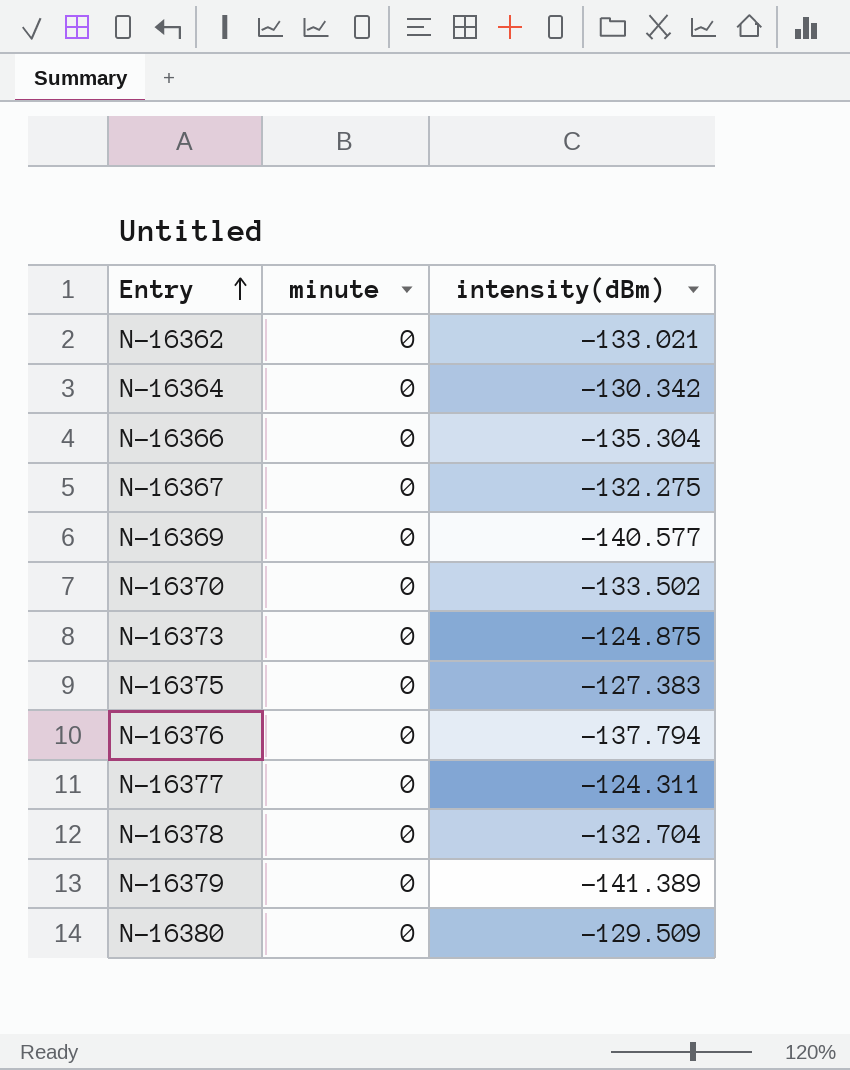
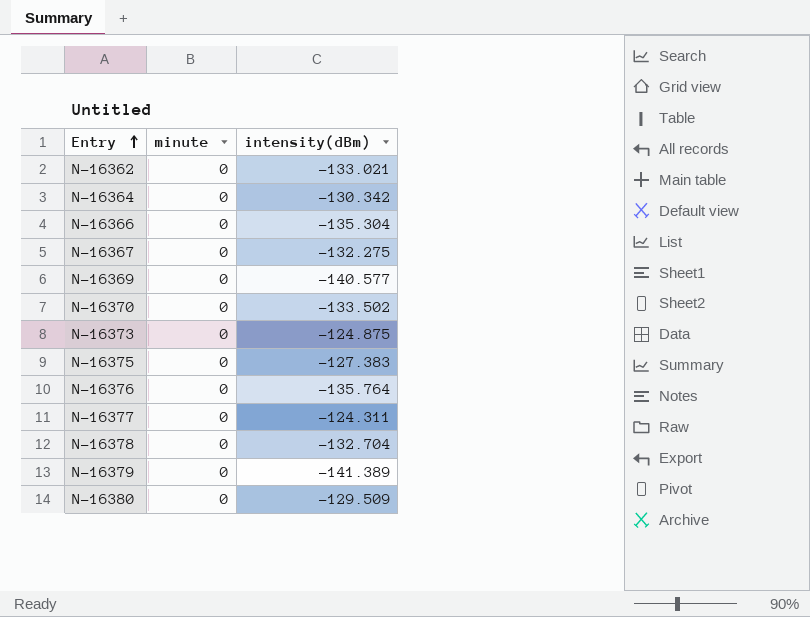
N-16376 | intensity(dBm): -137.794 -> -135.764

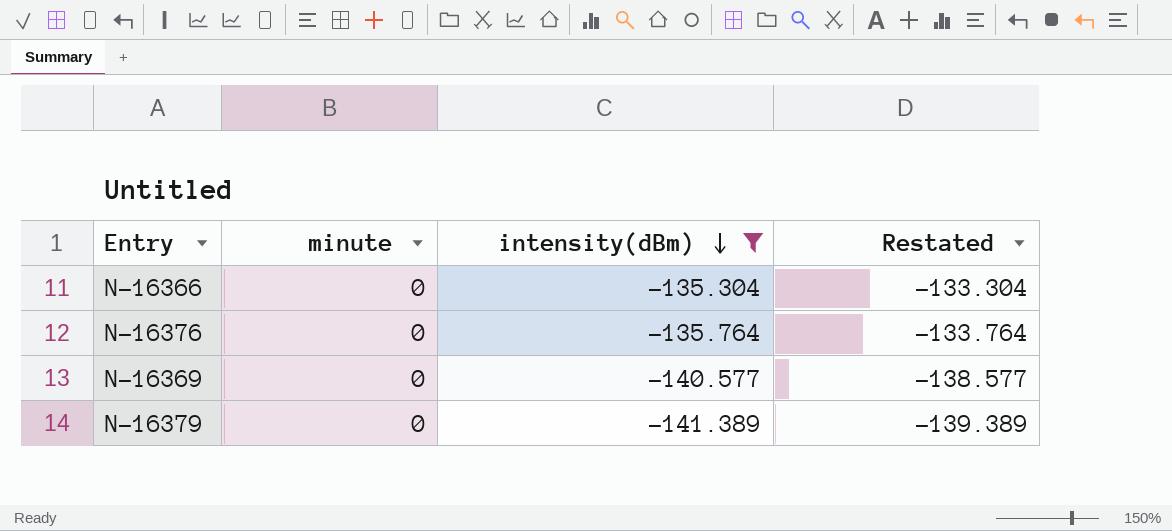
filter: none -> intensity(dBm) <= -135.304
row order: Entry ascending -> intensity(dBm) descending
column Restated | formula: none -> [intensity(dBm)] + 2

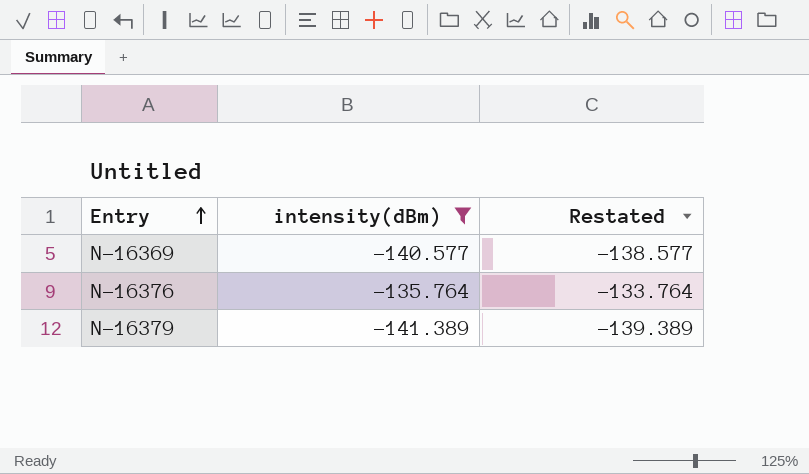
row order: intensity(dBm) descending -> Entry ascending
column minute | position: 2 -> none
row N-16366: 0 | -135.304 | -133.304 -> none

